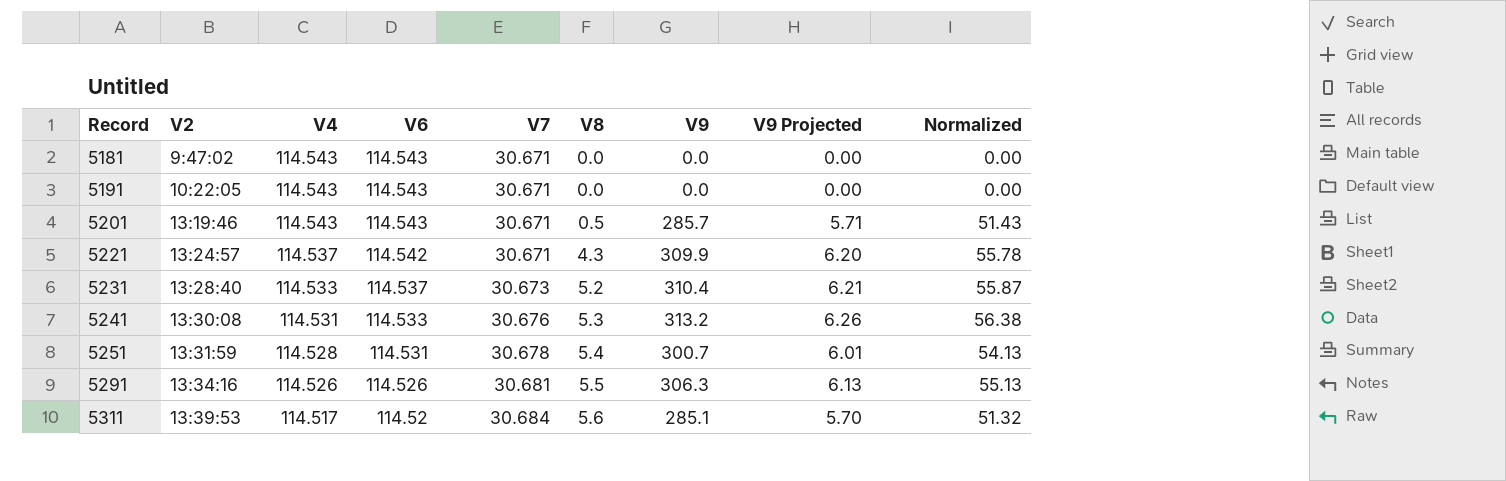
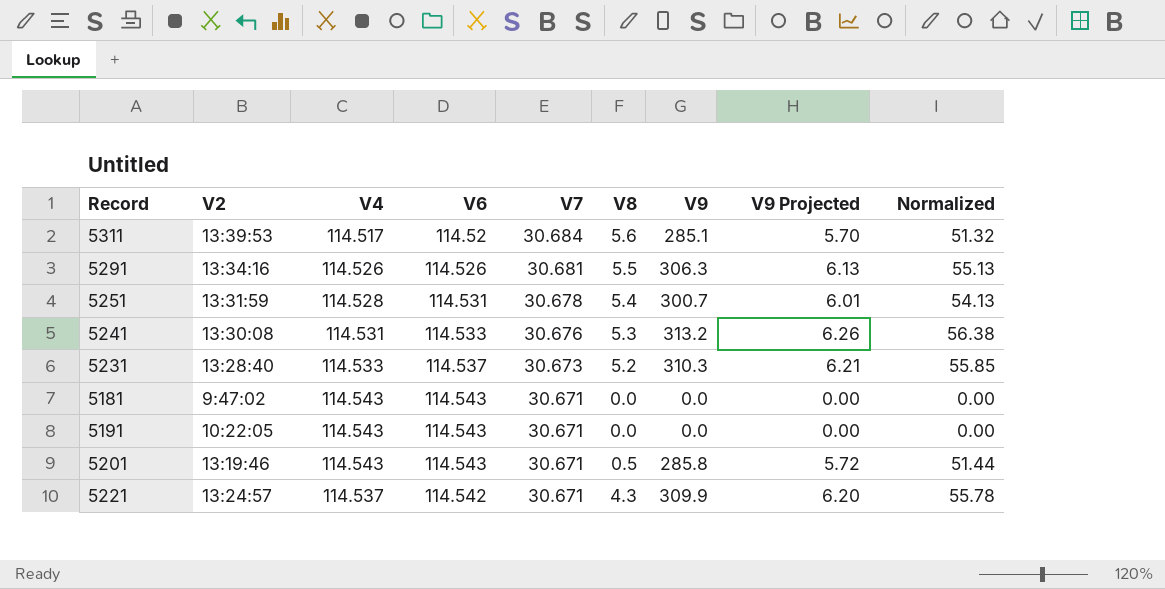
row order: Record ascending -> V7 descending
5231 | V9: 310.4 -> 310.3
5231 | Normalized: 55.87 -> 55.85
5201 | V9: 285.7 -> 285.8
5201 | V9 Projected: 5.71 -> 5.72
5201 | Normalized: 51.43 -> 51.44

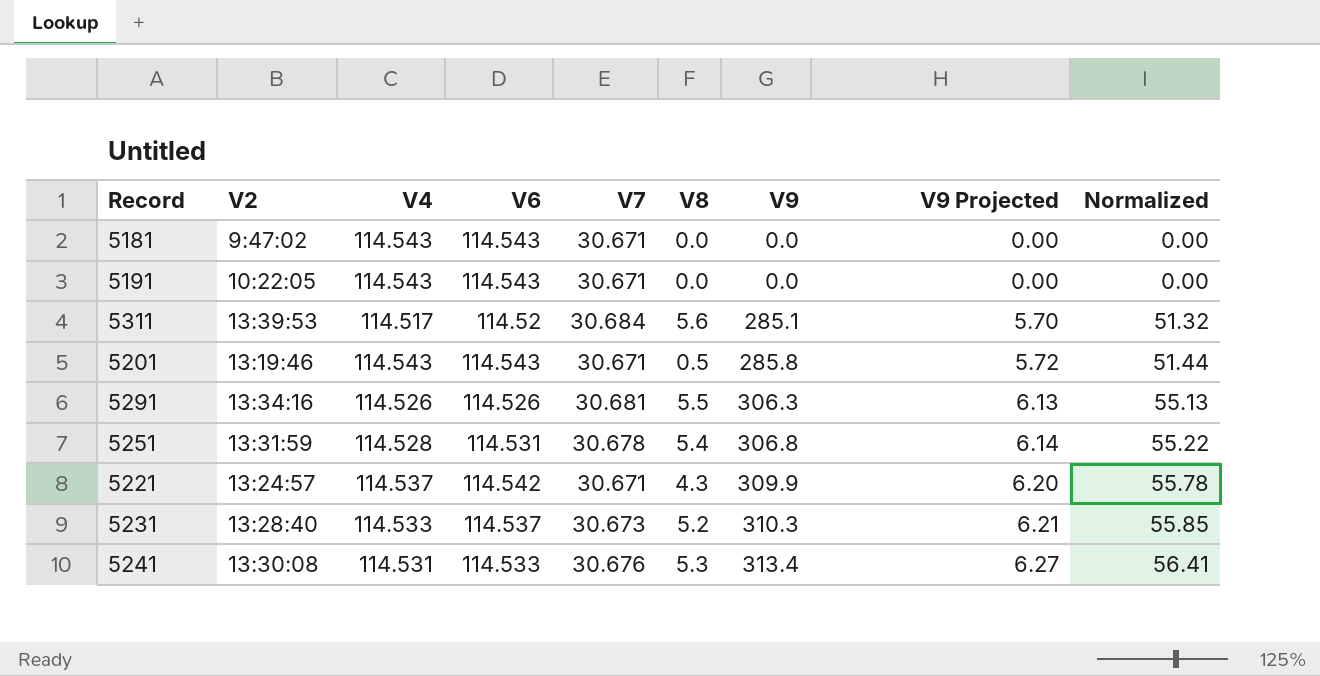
row order: V7 descending -> V9 ascending
5251 | V9: 300.7 -> 306.8
5251 | V9 Projected: 6.01 -> 6.14
5251 | Normalized: 54.13 -> 55.22
5241 | V9: 313.2 -> 313.4
5241 | V9 Projected: 6.26 -> 6.27
5241 | Normalized: 56.38 -> 56.41

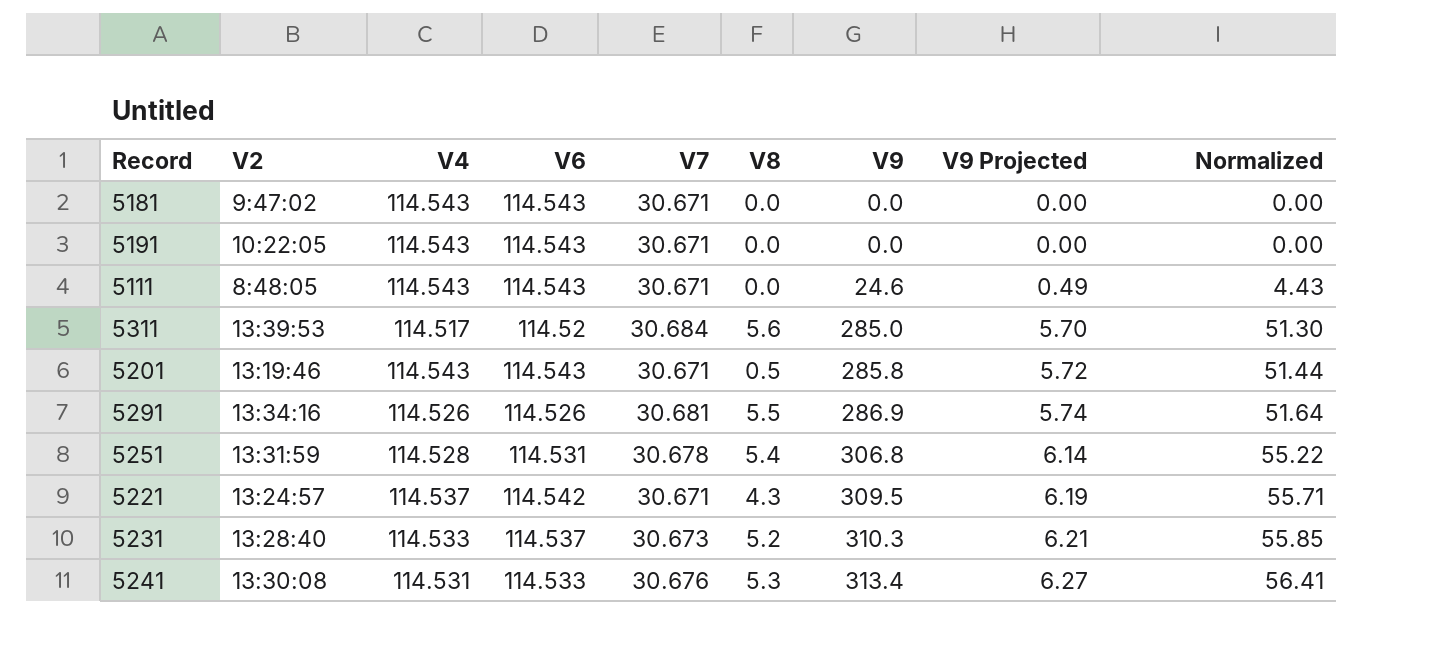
row 5111: none -> 8:48:05 | 114.543 | 114.543 | 30.671 | 0.0 | 24.6 | 0.49 | 4.43
5311 | V9: 285.1 -> 285.0
5311 | Normalized: 51.32 -> 51.30
5291 | V9: 306.3 -> 286.9
5291 | V9 Projected: 6.13 -> 5.74
5291 | Normalized: 55.13 -> 51.64
5221 | V9: 309.9 -> 309.5
5221 | V9 Projected: 6.20 -> 6.19
5221 | Normalized: 55.78 -> 55.71

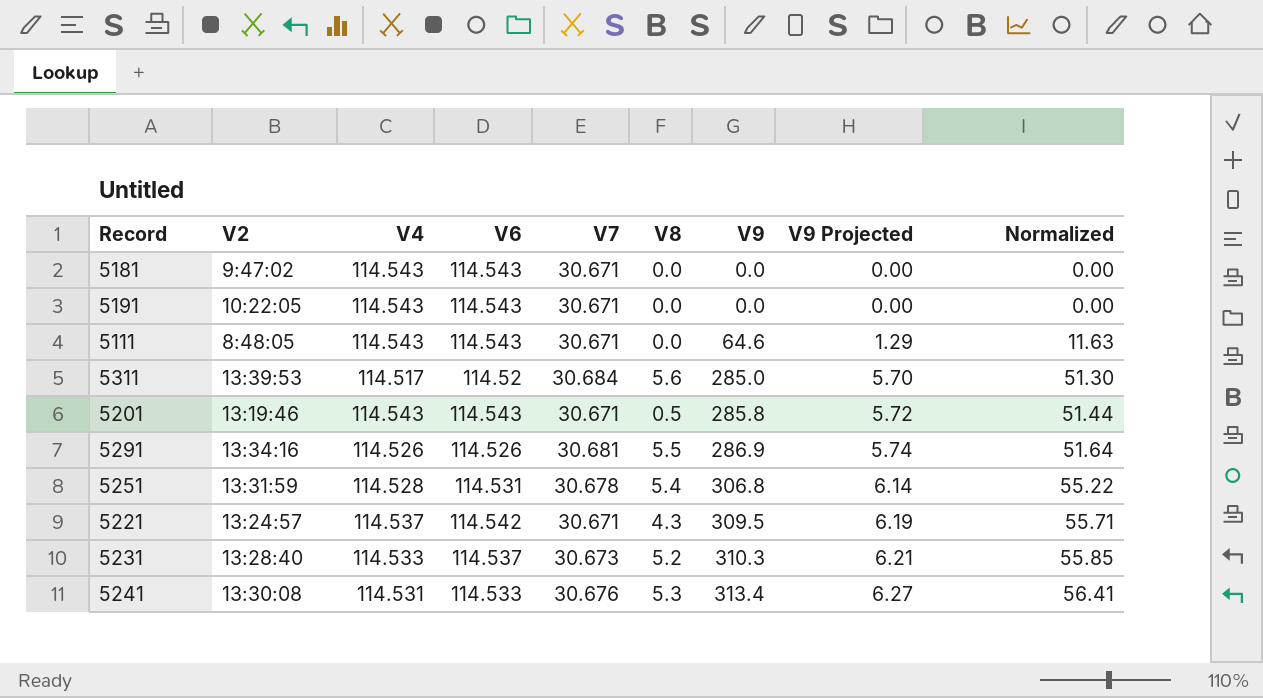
5111 | V9: 24.6 -> 64.6
5111 | V9 Projected: 0.49 -> 1.29
5111 | Normalized: 4.43 -> 11.63

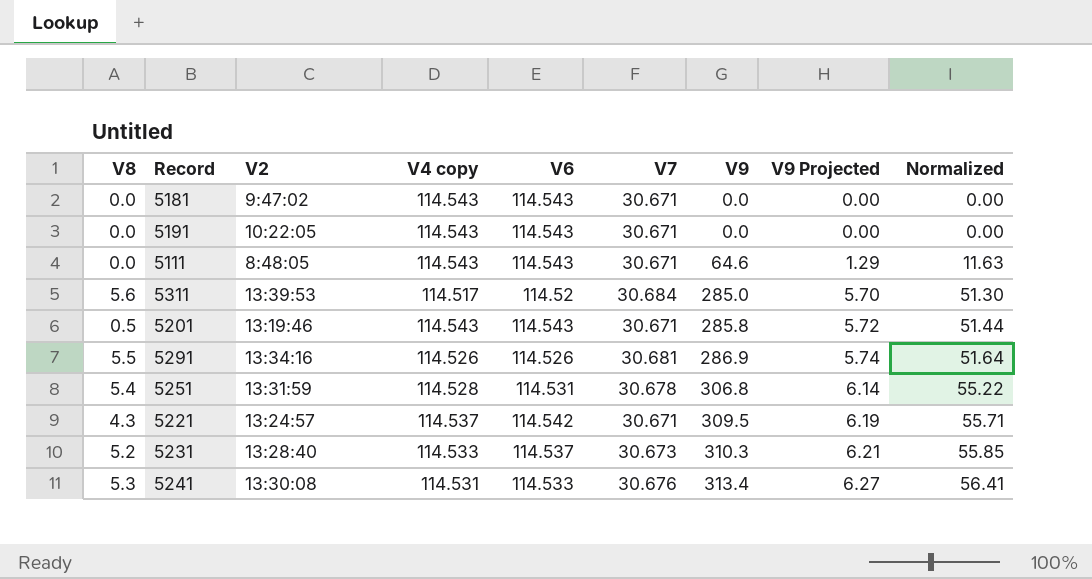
column V8 | position: 6 -> 1
column name: V4 -> V4 copy

